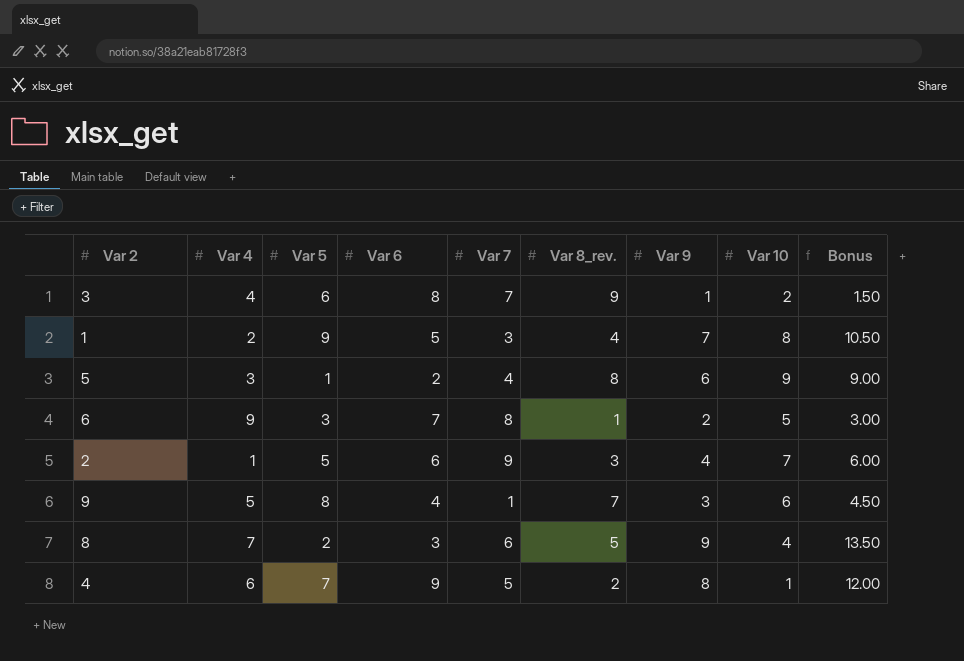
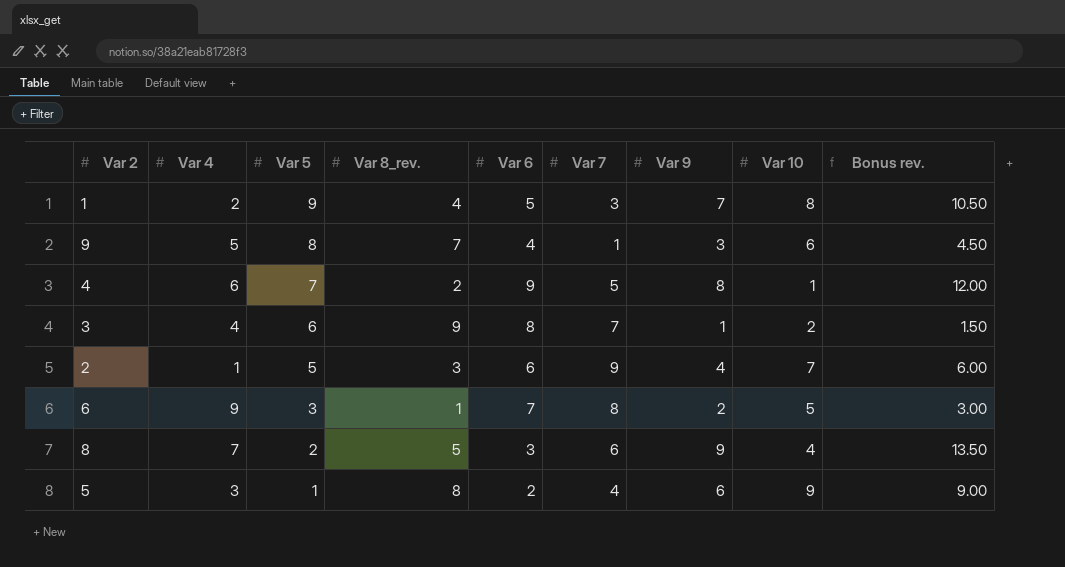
row order: none -> Var 5 descending
column Var 8_rev. | position: 6 -> 4
column name: Bonus -> Bonus rev.

